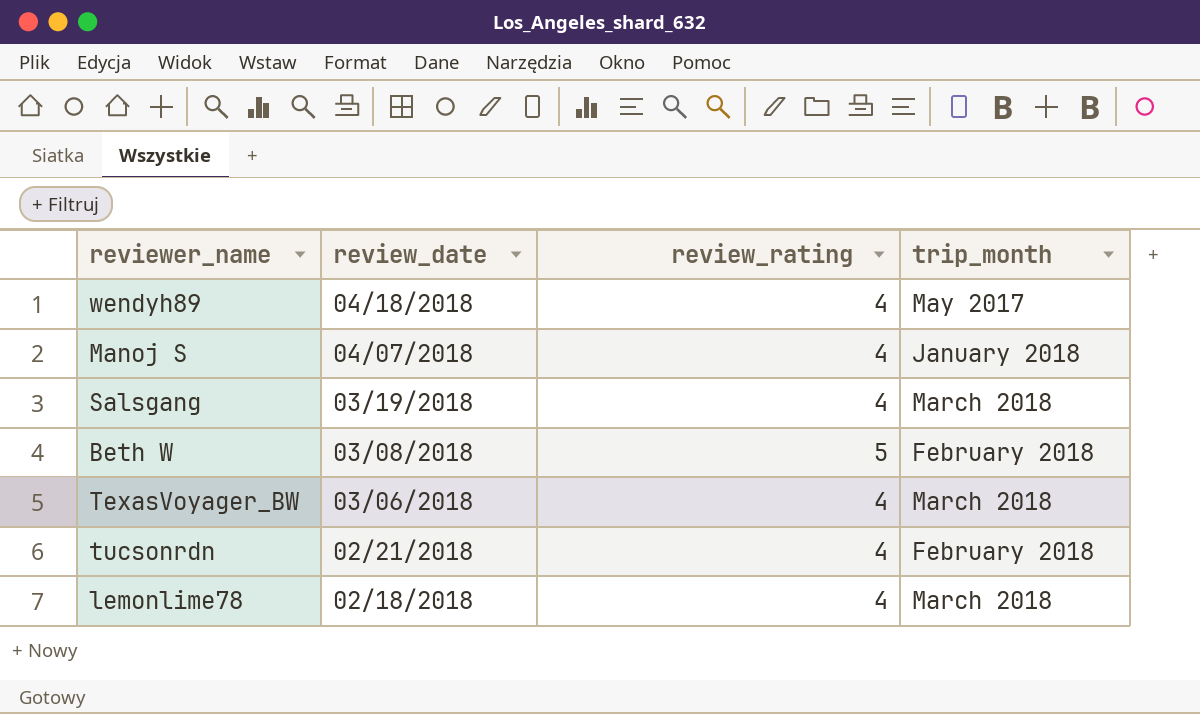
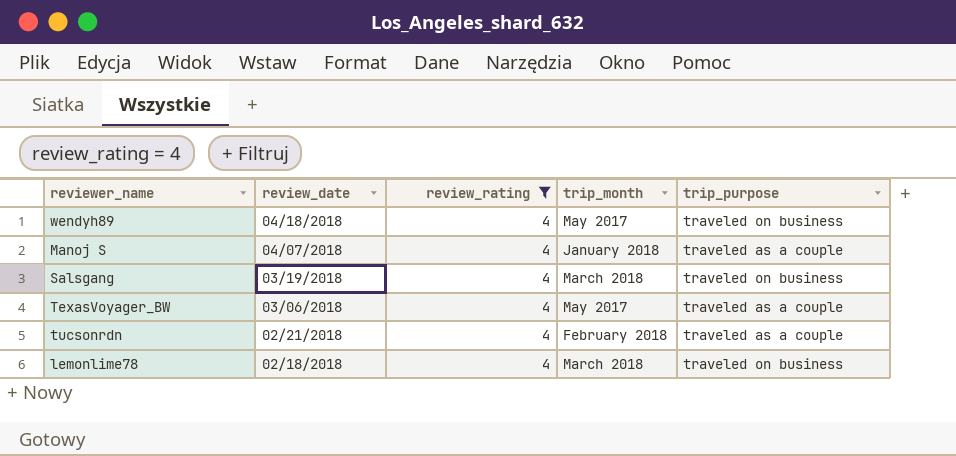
filter: none -> review_rating = 4
column trip_purpose | position: none -> 5
TexasVoyager_BW | trip_month: March 2018 -> May 2017

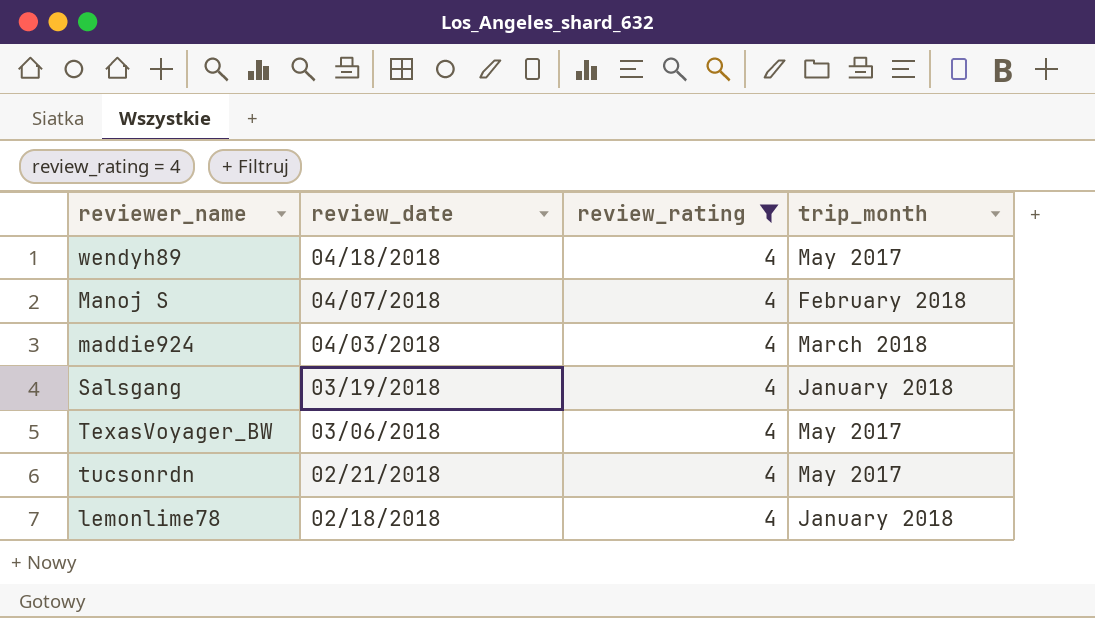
column trip_purpose | position: 5 -> none
Manoj S | trip_month: January 2018 -> February 2018
row maddie924: none -> 04/03/2018 | 4 | March 2018
Salsgang | trip_month: March 2018 -> January 2018
tucsonrdn | trip_month: February 2018 -> May 2017
lemonlime78 | trip_month: March 2018 -> January 2018

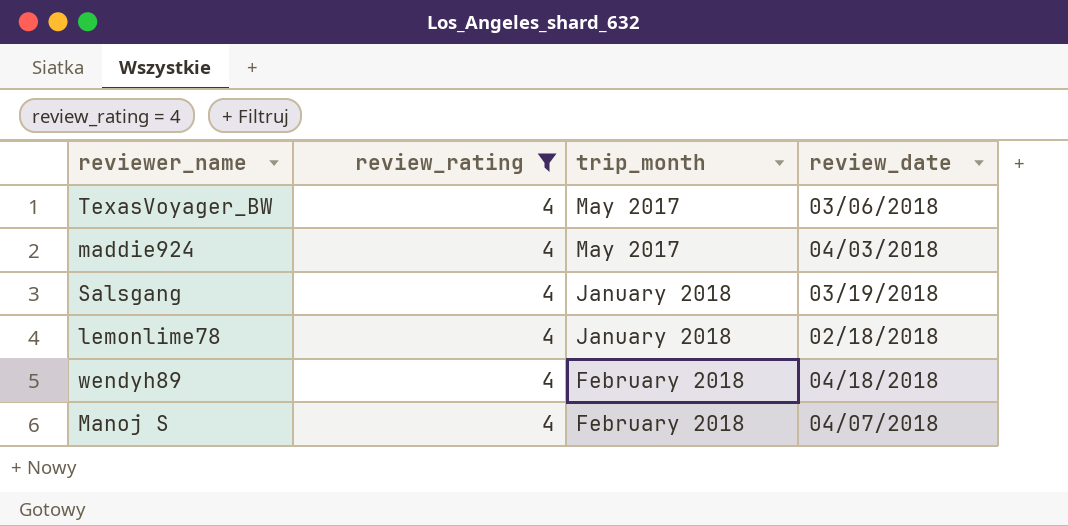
row order: review_date descending -> trip_month ascending
column review_date | position: 2 -> 4
row tucsonrdn: 02/21/2018 | 4 | May 2017 -> none
maddie924 | trip_month: March 2018 -> May 2017
wendyh89 | trip_month: May 2017 -> February 2018

